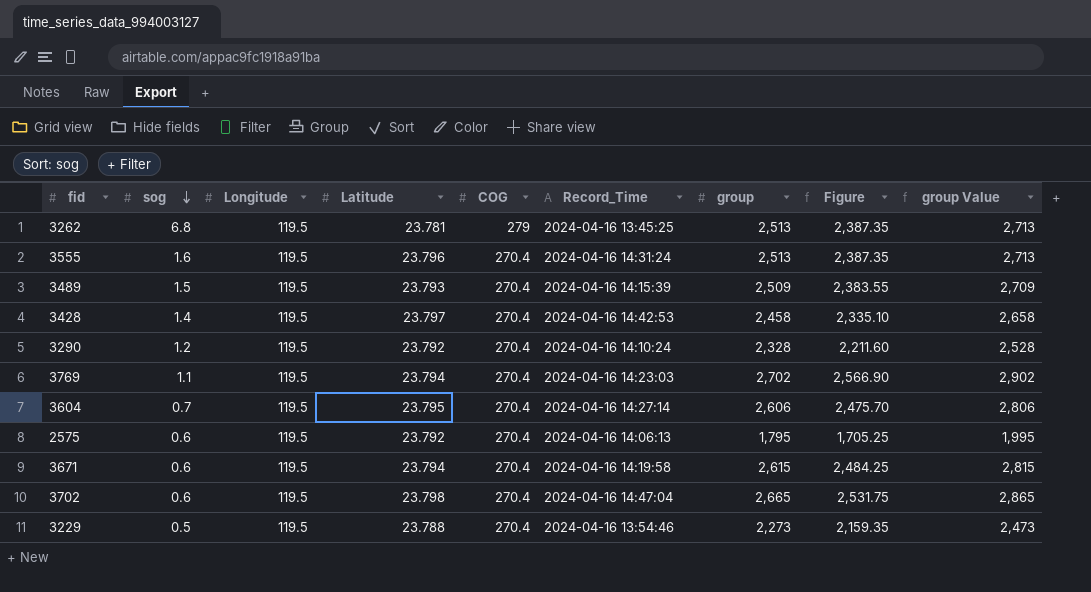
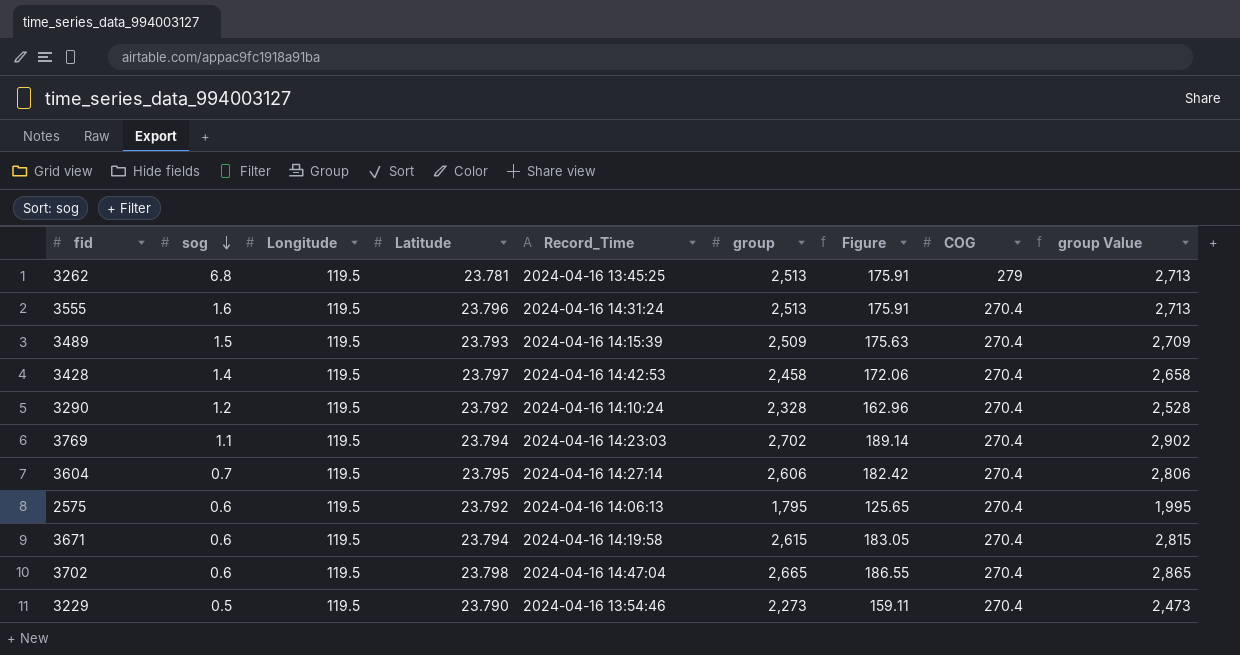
column Figure | formula: [group] * 0.95 -> [group] * 0.07
column COG | position: 5 -> 8
3229 | Latitude: 23.788 -> 23.790

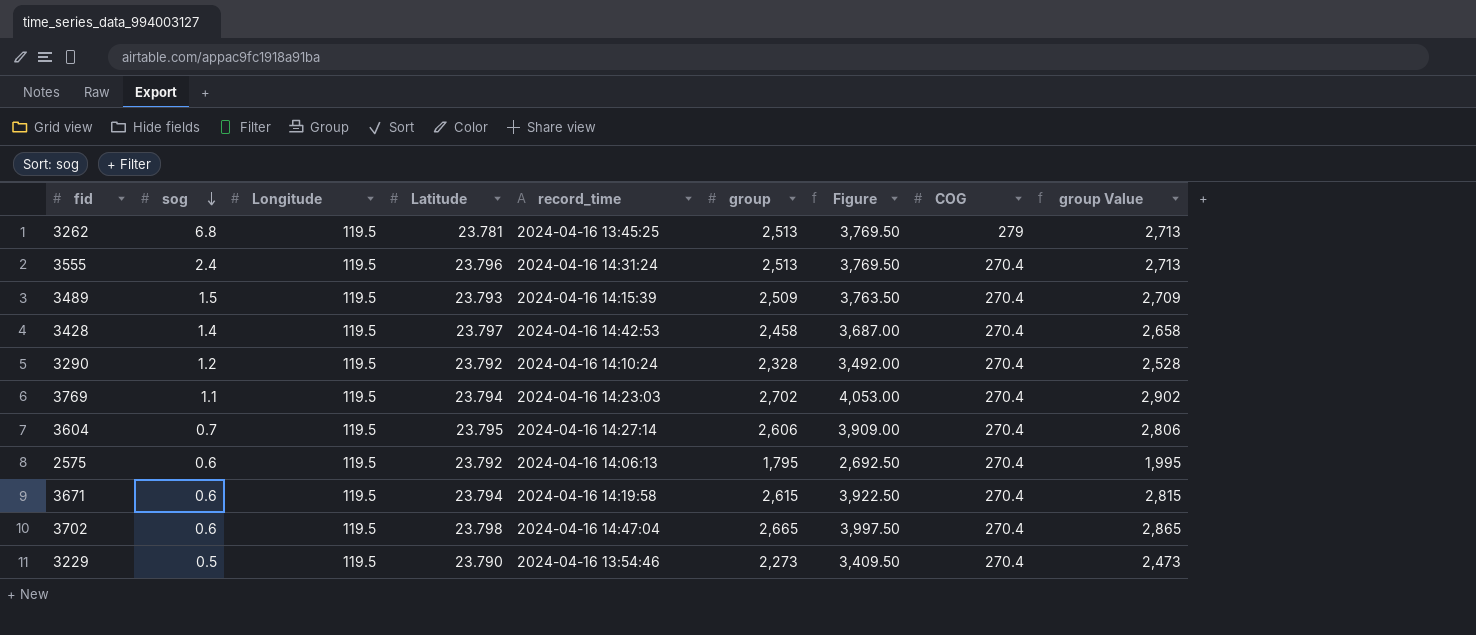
column name: Record_Time -> record_time
column Figure | formula: [group] * 0.07 -> [group] * 1.5
3555 | sog: 1.6 -> 2.4

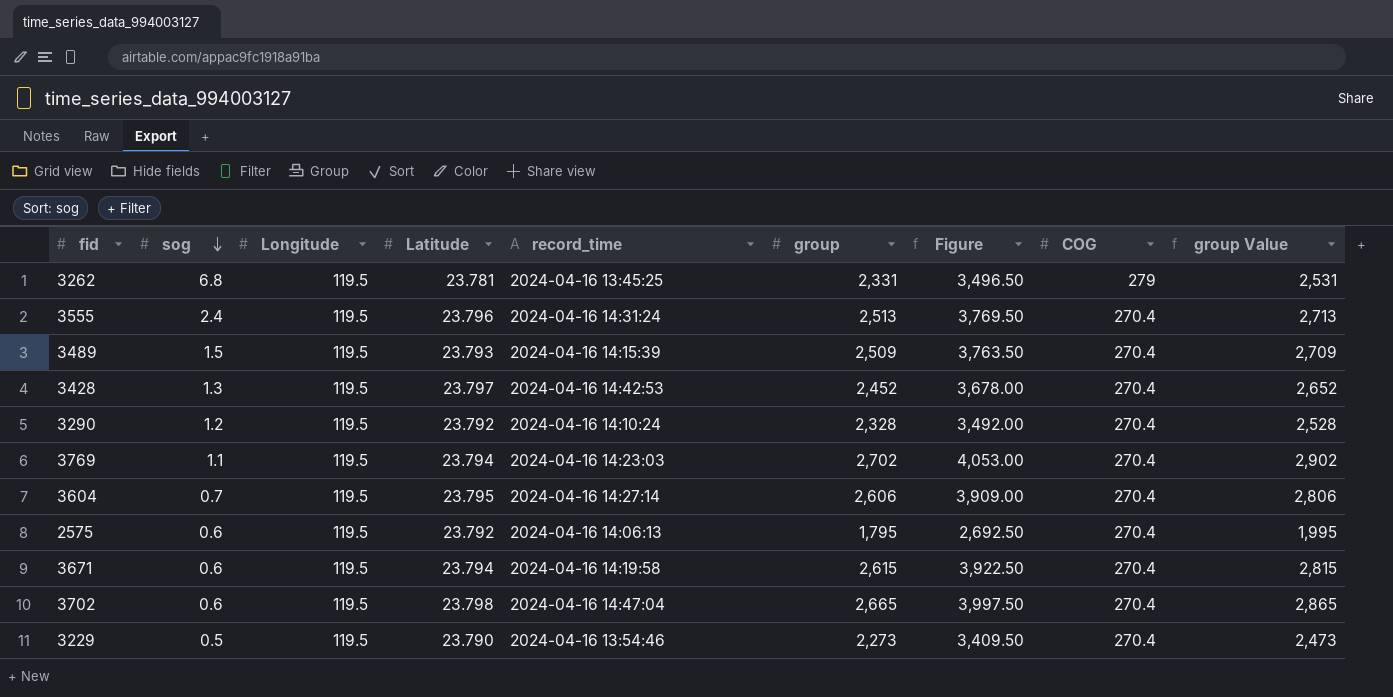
3262 | group: 2,513 -> 2,331
3262 | Figure: 3,769.50 -> 3,496.50
3262 | group Value: 2,713 -> 2,531
3428 | sog: 1.4 -> 1.3
3428 | group: 2,458 -> 2,452
3428 | Figure: 3,687.00 -> 3,678.00
3428 | group Value: 2,658 -> 2,652

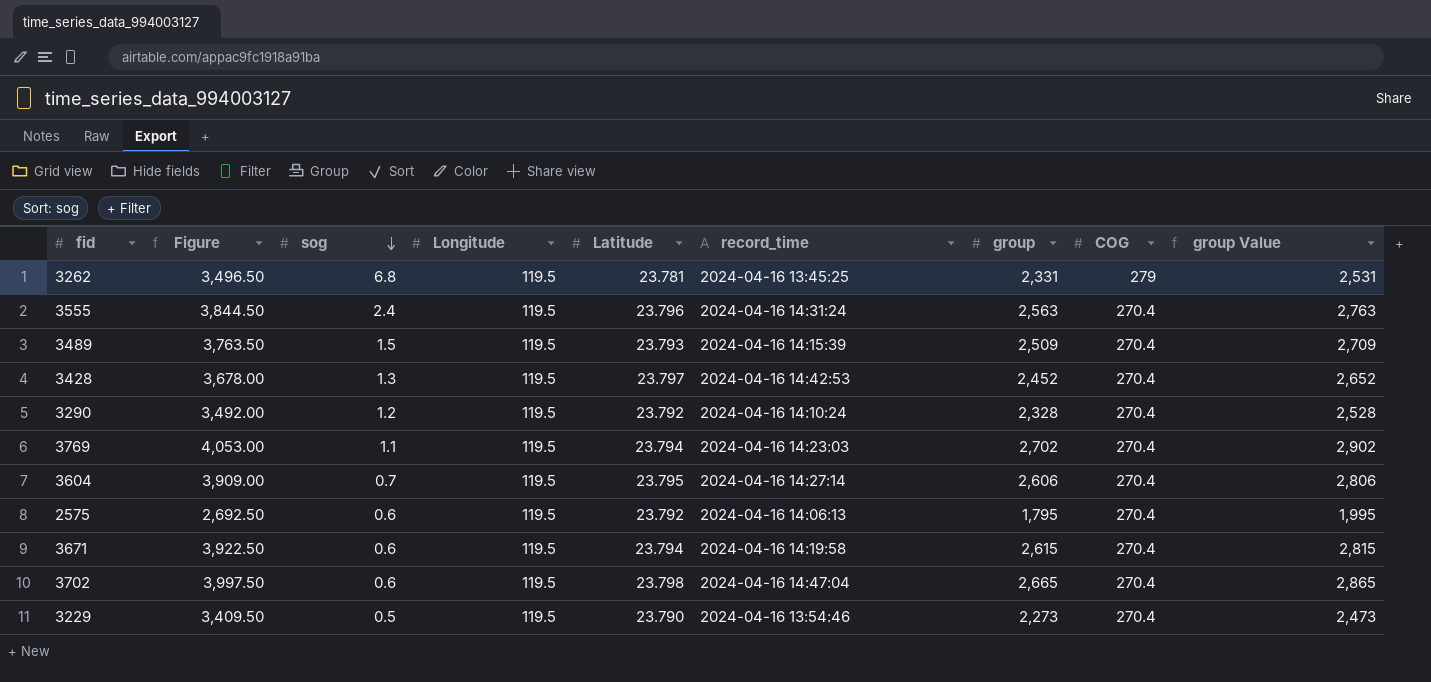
column Figure | position: 7 -> 2
3555 | Figure: 3,769.50 -> 3,844.50
3555 | group: 2,513 -> 2,563
3555 | group Value: 2,713 -> 2,763

